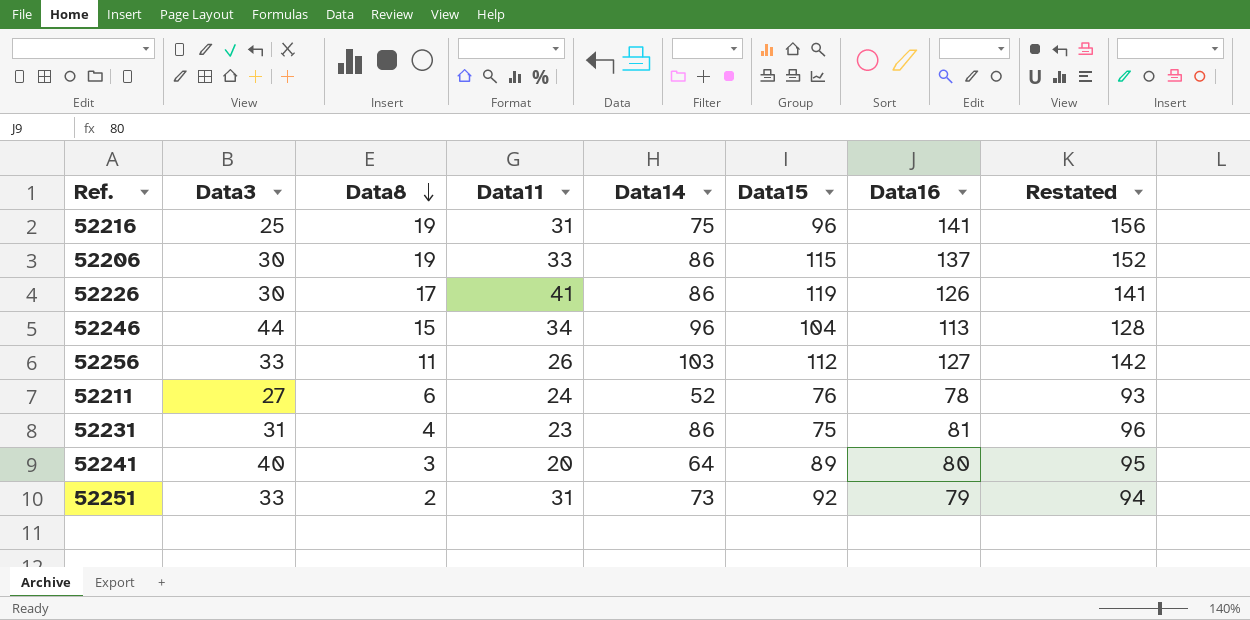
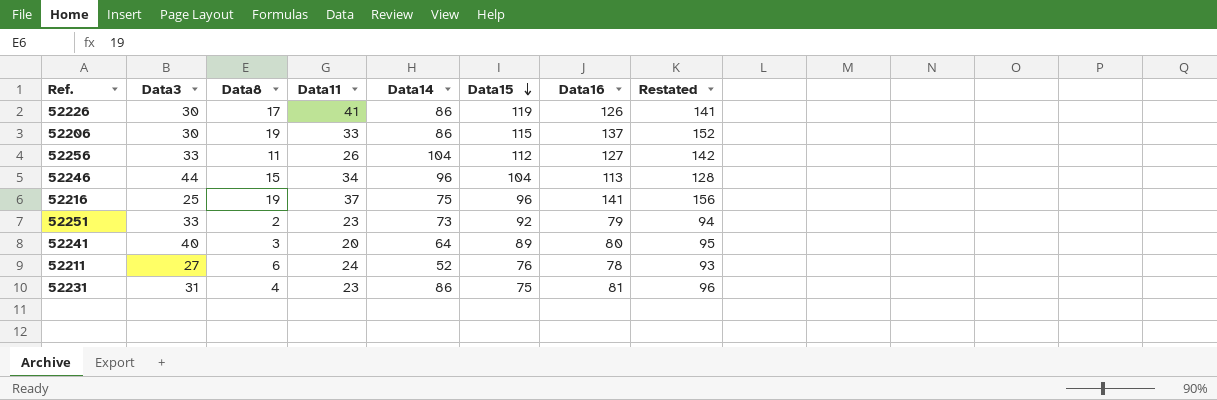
row order: Data8 descending -> Data15 descending
52256 | Data14: 103 -> 104
52216 | Data11: 31 -> 37
52251 | Data11: 31 -> 23

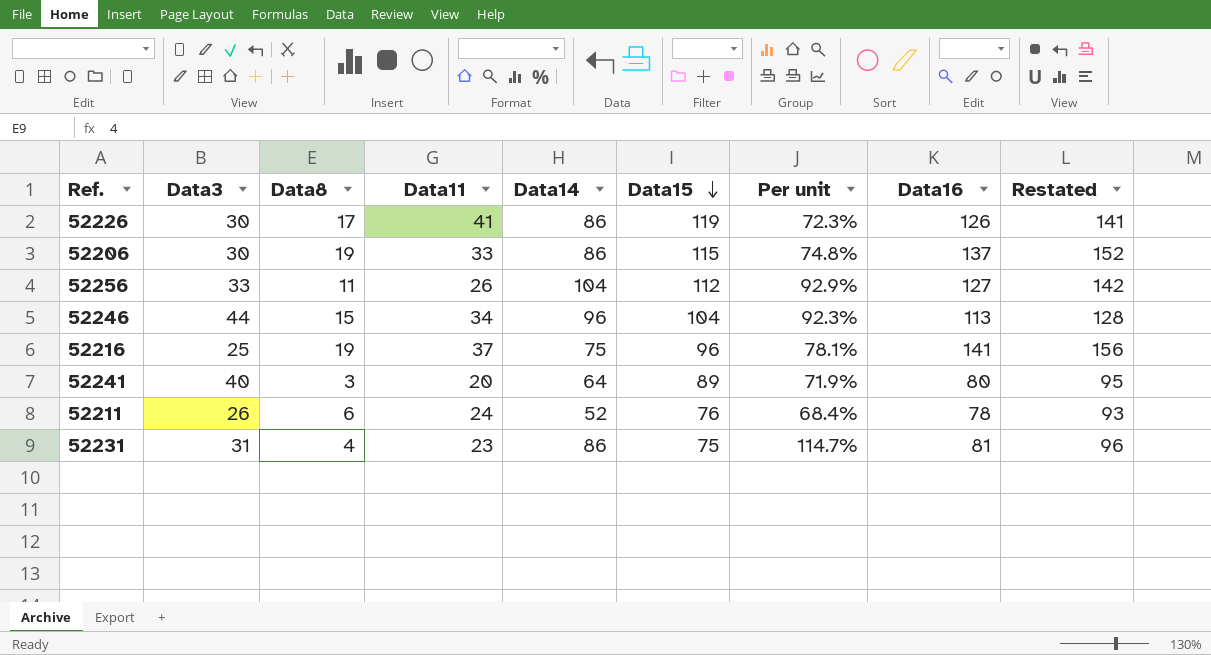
column Per unit | formula: none -> [Data14] / [Data15]
row 52251: 33 | 2 | 23 | 73 | 92 | 79 | 94 -> none
52211 | Data3: 27 -> 26

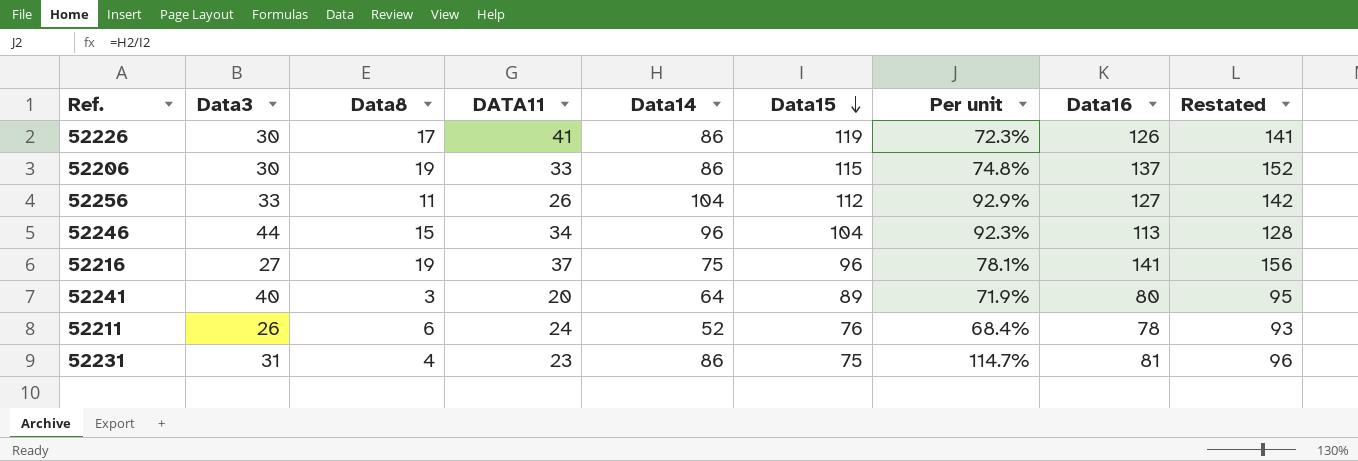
column name: Data11 -> DATA11
52216 | Data3: 25 -> 27

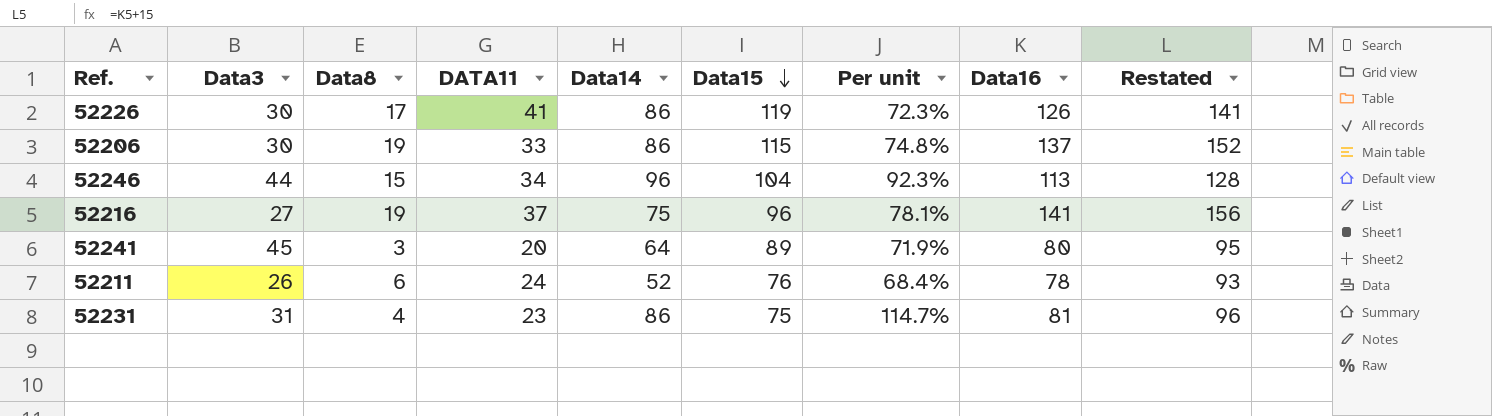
row 52256: 33 | 11 | 26 | 104 | 112 | 92.9% | 127 | 142 -> none
52241 | Data3: 40 -> 45

